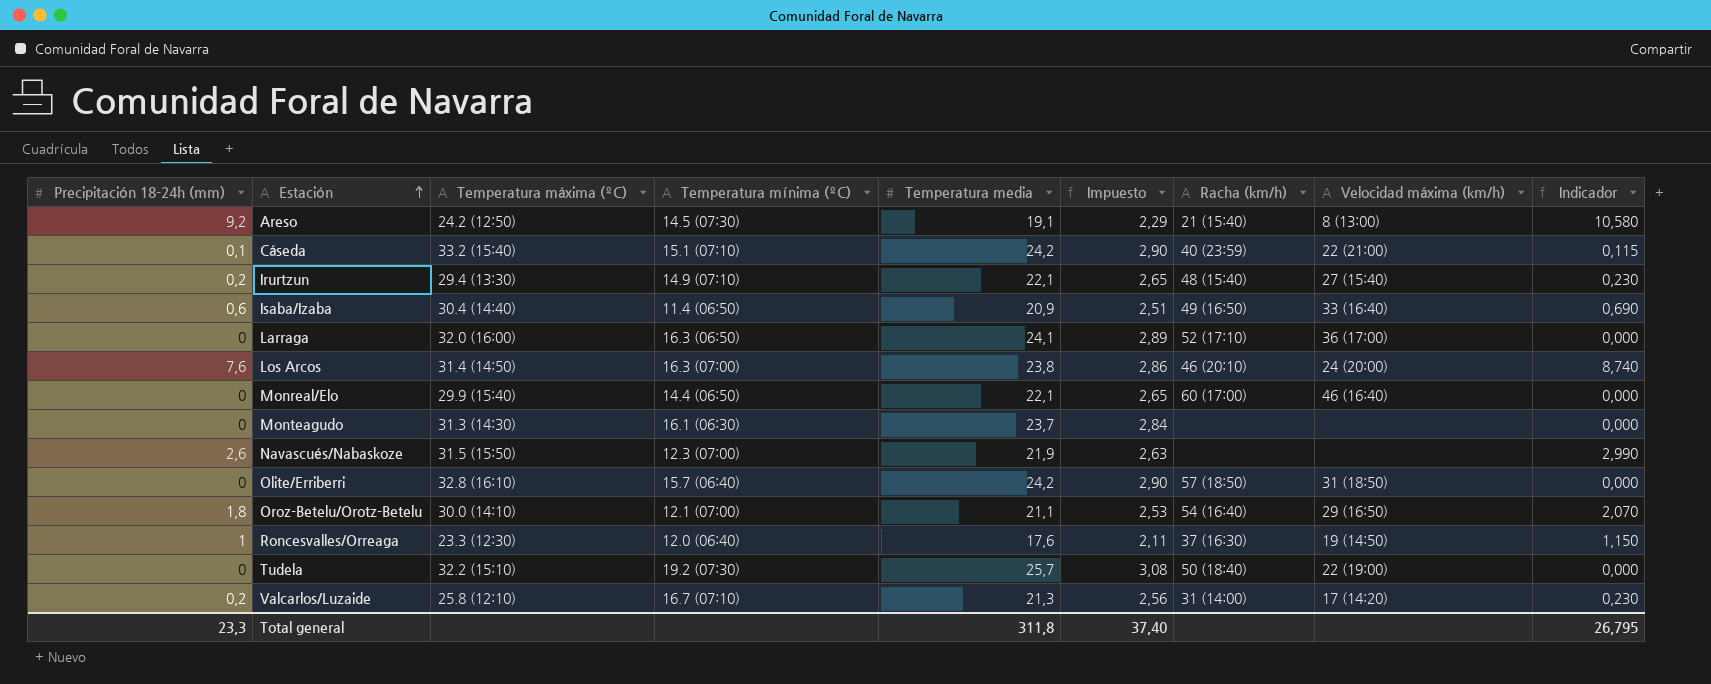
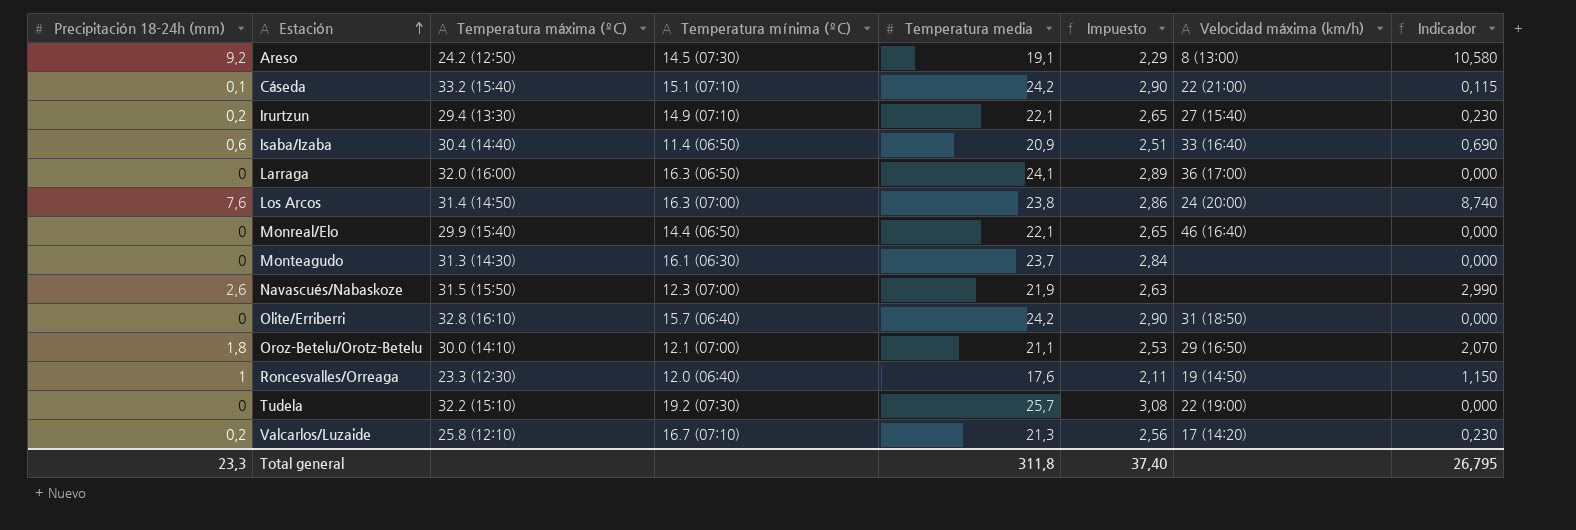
column Racha (km/h) | position: 7 -> none

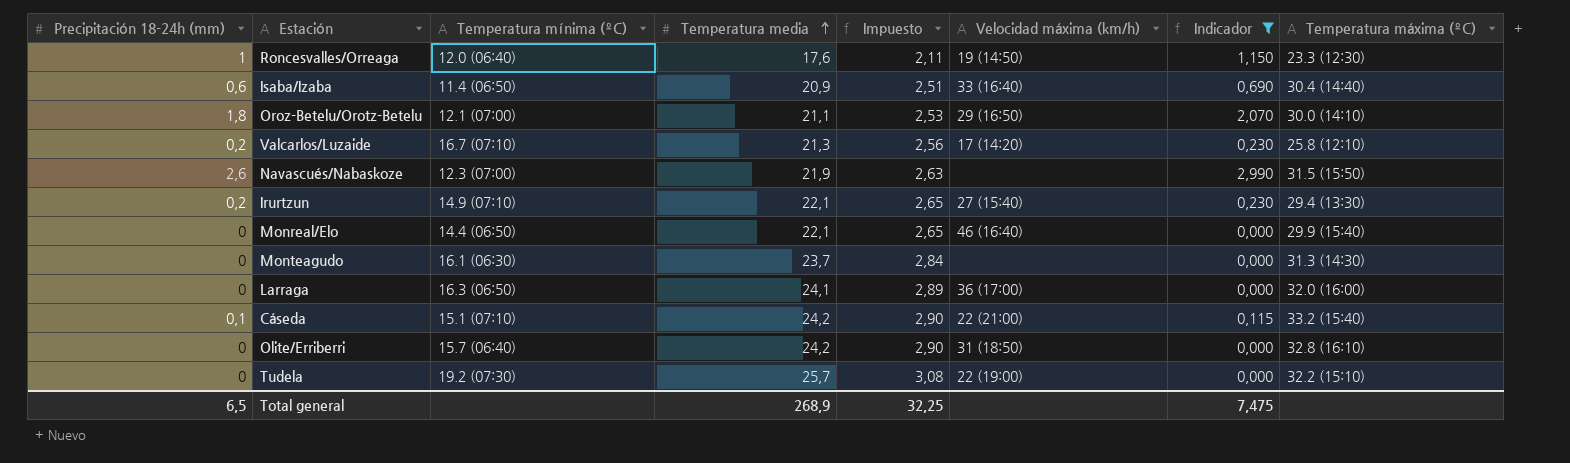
filter: none -> Indicador <= 2,990
row order: Estación ascending -> Temperatura media ascending
column Temperatura máxima (ºC) | position: 3 -> 8
Total general | Precipitación 18-24h (mm): 23,3 -> 6,5
Total general | Temperatura media: 311,8 -> 268,9
Total general | Impuesto: 37,40 -> 32,25
Total general | Indicador: 26,795 -> 7,475

